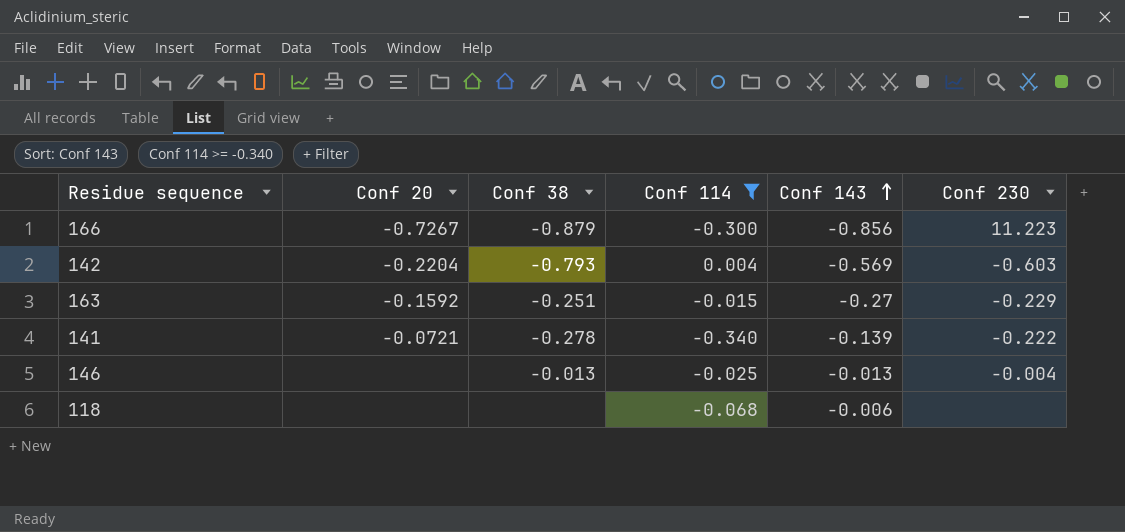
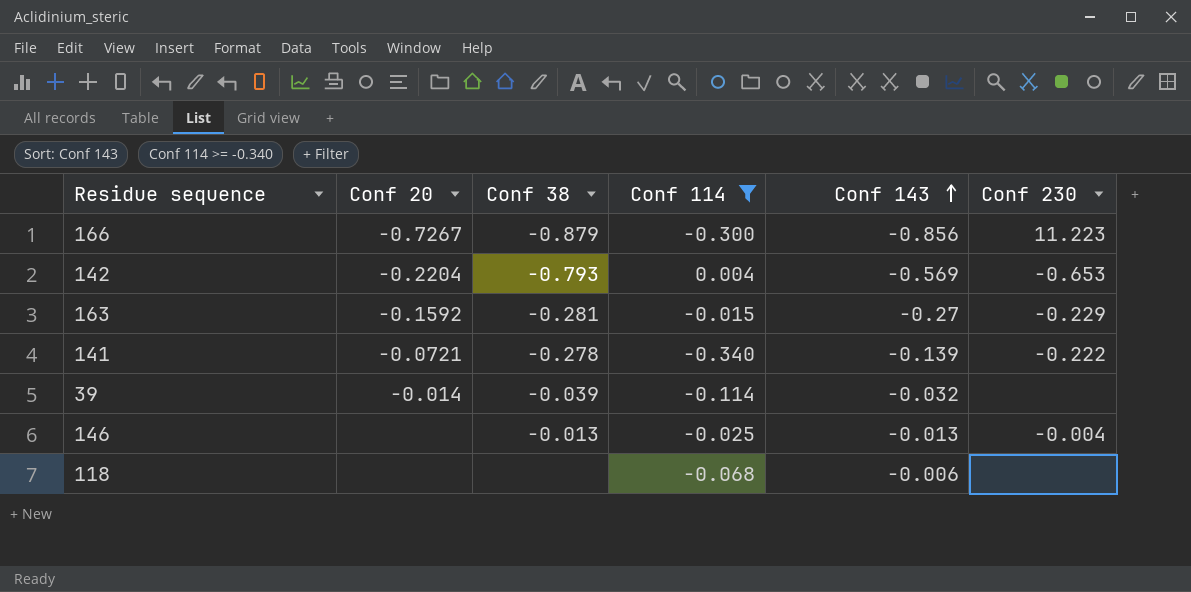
142 | Conf 230: -0.603 -> -0.653
163 | Conf 38: -0.251 -> -0.281
row 39: none -> -0.014 | -0.039 | -0.114 | -0.032 | none

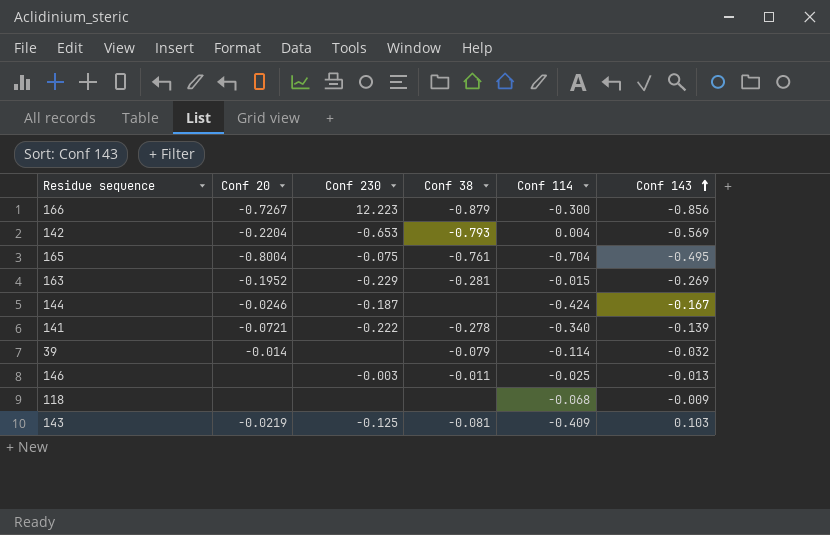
filter: Conf 114 >= -0.340 -> none
column Conf 230 | position: 6 -> 3
166 | Conf 230: 11.223 -> 12.223
163 | Conf 20: -0.1592 -> -0.1952
163 | Conf 143: -0.27 -> -0.269
39 | Conf 38: -0.039 -> -0.079
146 | Conf 230: -0.004 -> -0.003
146 | Conf 38: -0.013 -> -0.011
118 | Conf 143: -0.006 -> -0.009

